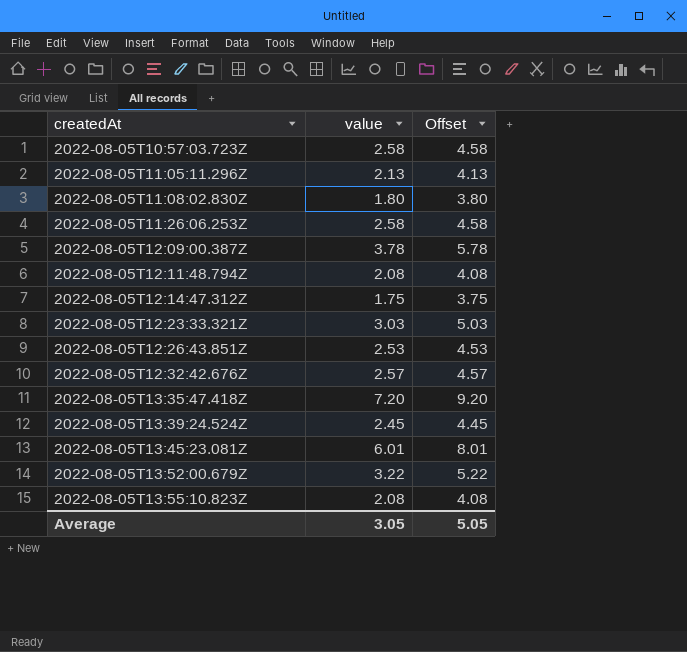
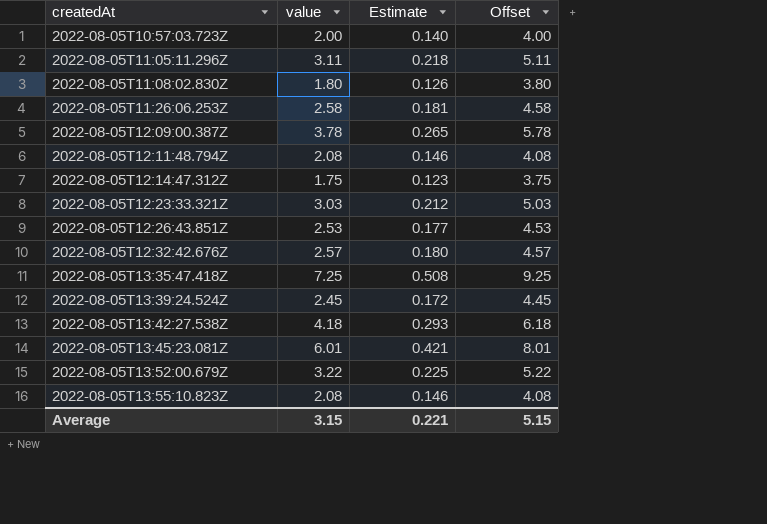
column Estimate | formula: none -> [value] * 0.07
2022-08-05T10:57:03.723Z | value: 2.58 -> 2.00
2022-08-05T10:57:03.723Z | Offset: 4.58 -> 4.00
2022-08-05T11:05:11.296Z | value: 2.13 -> 3.11
2022-08-05T11:05:11.296Z | Offset: 4.13 -> 5.11
2022-08-05T13:35:47.418Z | value: 7.20 -> 7.25
2022-08-05T13:35:47.418Z | Offset: 9.20 -> 9.25
row 2022-08-05T13:42:27.538Z: none -> 4.18 | 0.293 | 6.18
Average | value: 3.05 -> 3.15
Average | Offset: 5.05 -> 5.15

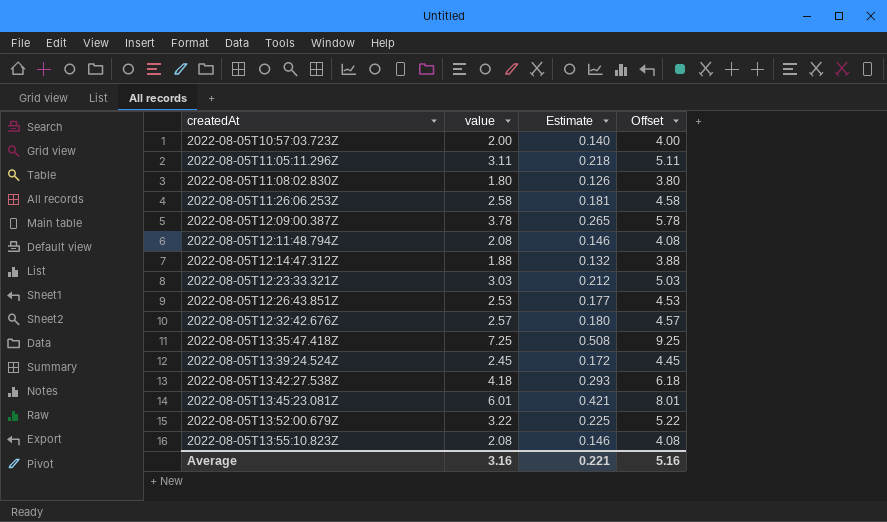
2022-08-05T12:14:47.312Z | value: 1.75 -> 1.88
2022-08-05T12:14:47.312Z | Estimate: 0.123 -> 0.132
2022-08-05T12:14:47.312Z | Offset: 3.75 -> 3.88
Average | value: 3.15 -> 3.16
Average | Offset: 5.15 -> 5.16

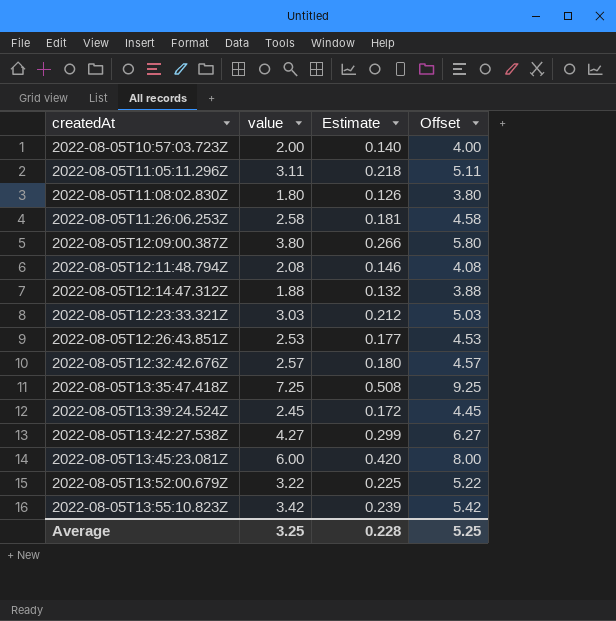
2022-08-05T12:09:00.387Z | value: 3.78 -> 3.80
2022-08-05T12:09:00.387Z | Estimate: 0.265 -> 0.266
2022-08-05T12:09:00.387Z | Offset: 5.78 -> 5.80
2022-08-05T13:42:27.538Z | value: 4.18 -> 4.27
2022-08-05T13:42:27.538Z | Estimate: 0.293 -> 0.299
2022-08-05T13:42:27.538Z | Offset: 6.18 -> 6.27
2022-08-05T13:45:23.081Z | value: 6.01 -> 6.00
2022-08-05T13:45:23.081Z | Estimate: 0.421 -> 0.420
2022-08-05T13:45:23.081Z | Offset: 8.01 -> 8.00
2022-08-05T13:55:10.823Z | value: 2.08 -> 3.42
2022-08-05T13:55:10.823Z | Estimate: 0.146 -> 0.239
2022-08-05T13:55:10.823Z | Offset: 4.08 -> 5.42
Average | value: 3.16 -> 3.25
Average | Estimate: 0.221 -> 0.228
Average | Offset: 5.16 -> 5.25

